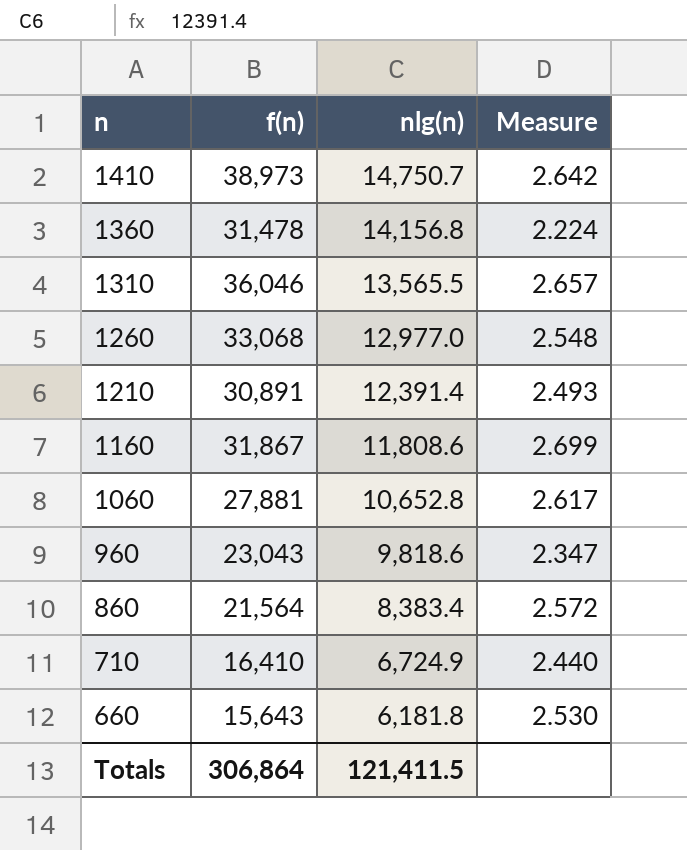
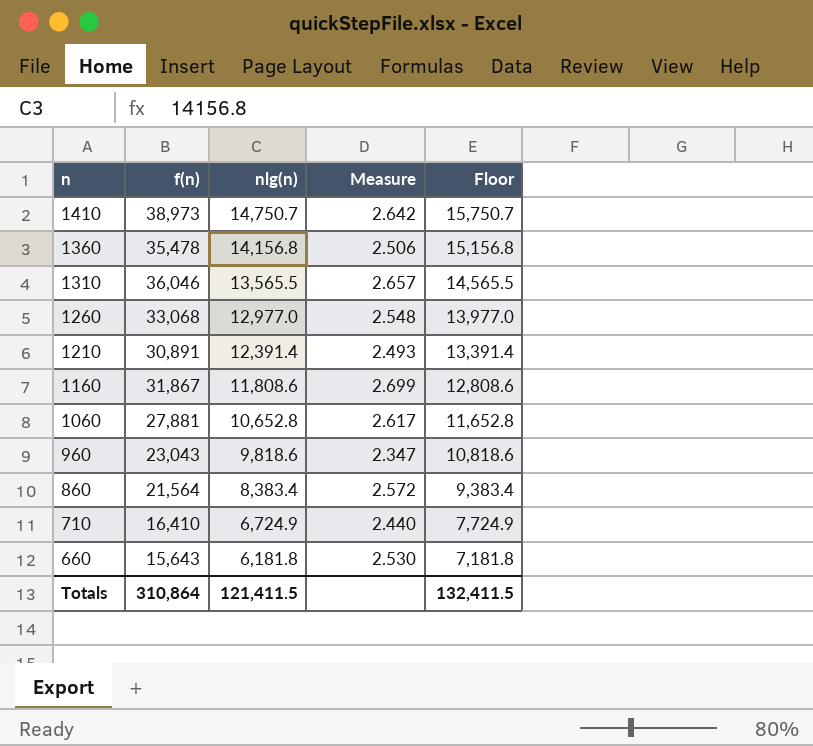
column Floor | formula: none -> [nlg(n)] + 1000
1360 | f(n): 31,478 -> 35,478
1360 | Measure: 2.224 -> 2.506
Totals | f(n): 306,864 -> 310,864

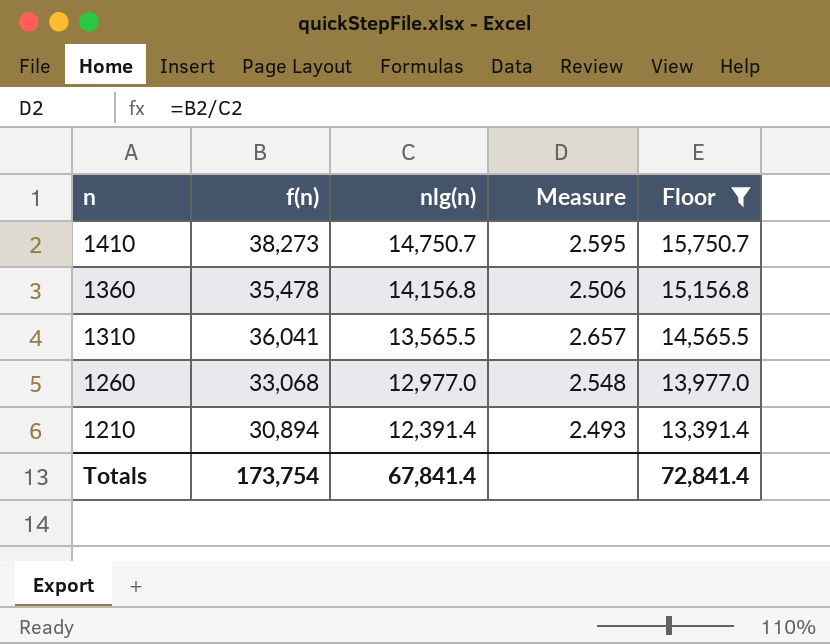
filter: none -> Floor >= 13,391.4
1410 | f(n): 38,973 -> 38,273
1410 | Measure: 2.642 -> 2.595
1310 | f(n): 36,046 -> 36,041
1210 | f(n): 30,891 -> 30,894
Totals | f(n): 310,864 -> 173,754
Totals | nlg(n): 121,411.5 -> 67,841.4
Totals | Floor: 132,411.5 -> 72,841.4

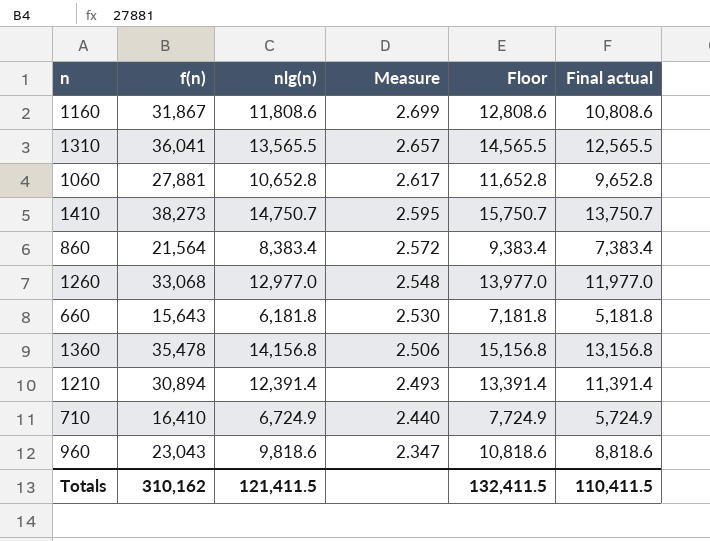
filter: Floor >= 13,391.4 -> none
row order: n descending -> Measure descending
column Final actual | formula: none -> [nlg(n)] - 1000
Totals | f(n): 173,754 -> 310,162
Totals | nlg(n): 67,841.4 -> 121,411.5
Totals | Floor: 72,841.4 -> 132,411.5

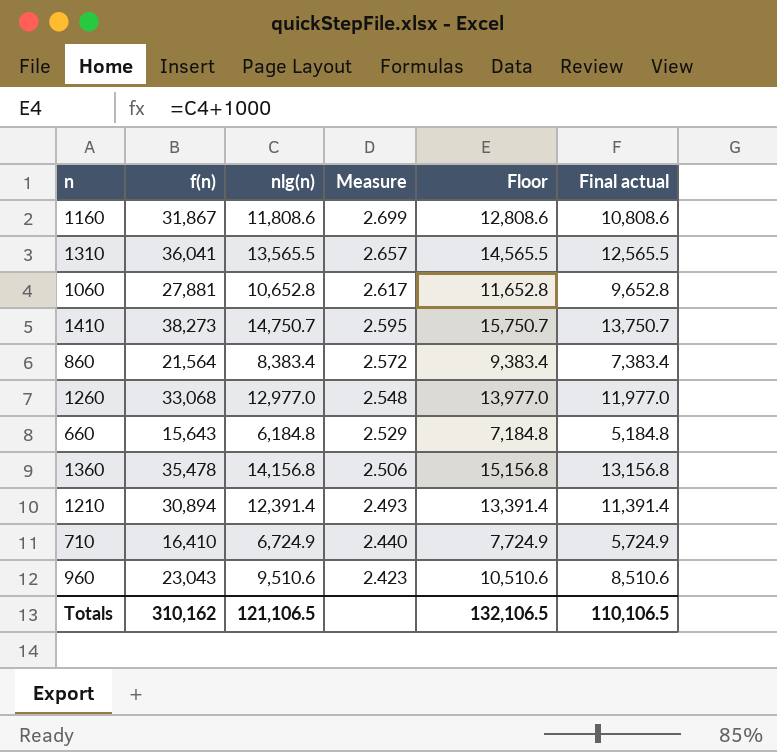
660 | nlg(n): 6,181.8 -> 6,184.8
660 | Measure: 2.530 -> 2.529
660 | Floor: 7,181.8 -> 7,184.8
660 | Final actual: 5,181.8 -> 5,184.8
960 | nlg(n): 9,818.6 -> 9,510.6
960 | Measure: 2.347 -> 2.423
960 | Floor: 10,818.6 -> 10,510.6
960 | Final actual: 8,818.6 -> 8,510.6
Totals | nlg(n): 121,411.5 -> 121,106.5
Totals | Floor: 132,411.5 -> 132,106.5
Totals | Final actual: 110,411.5 -> 110,106.5

